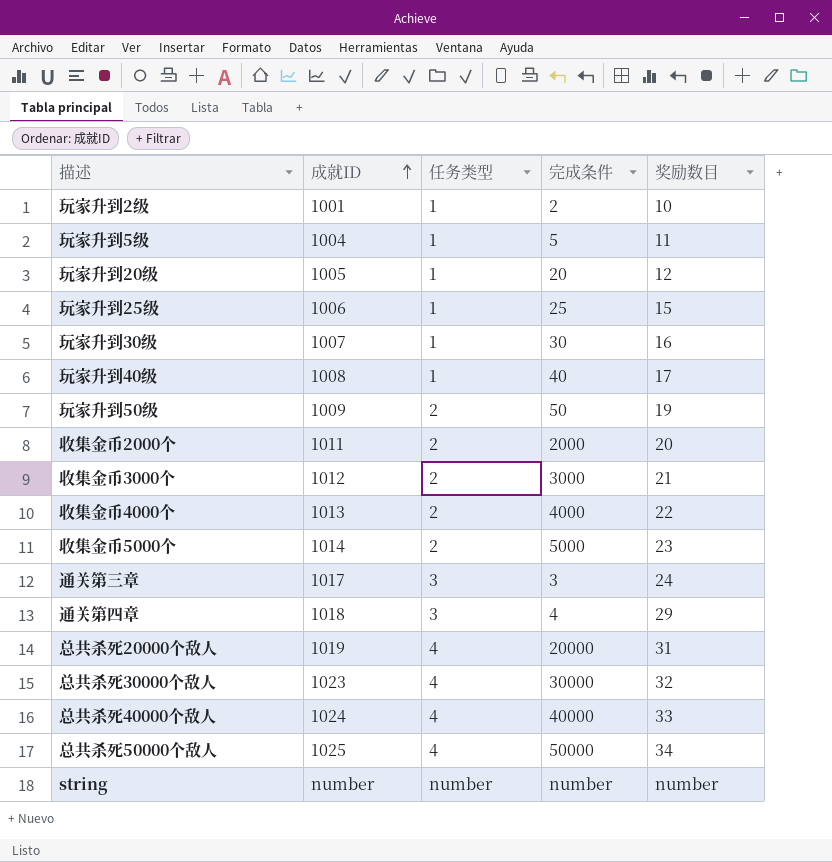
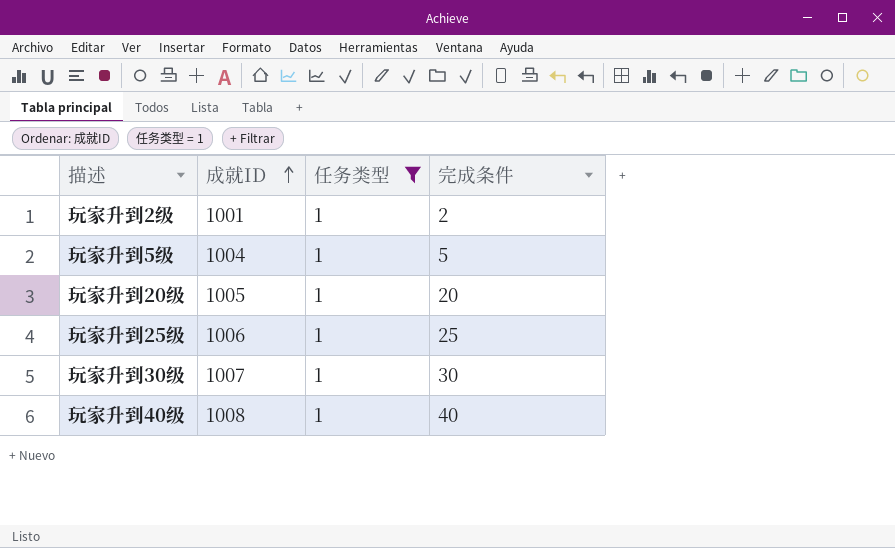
filter: none -> 任务类型 = 1
column 奖励数目 | position: 5 -> none

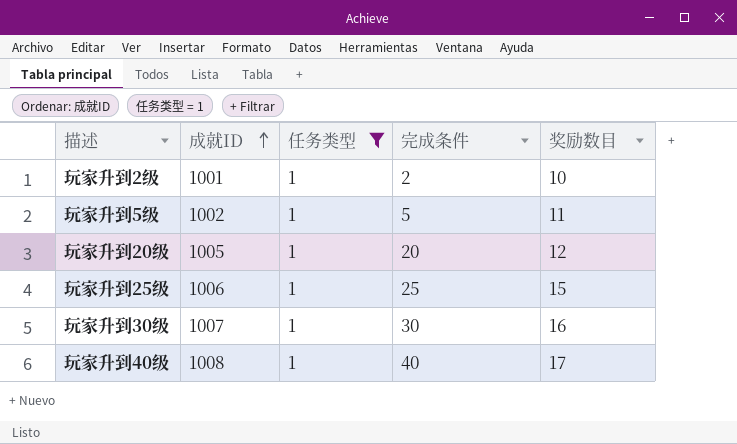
column 奖励数目 | position: none -> 5
玩家升到5级 | 成就ID: 1004 -> 1002

